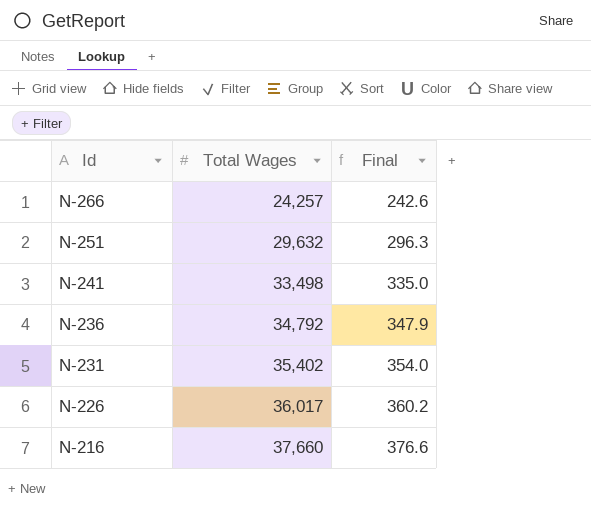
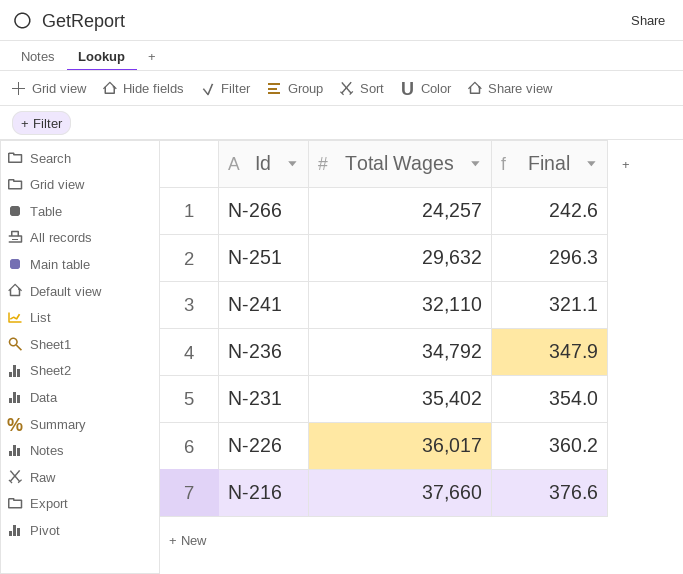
N-241 | Total Wages: 33,498 -> 32,110
N-241 | Final: 335.0 -> 321.1

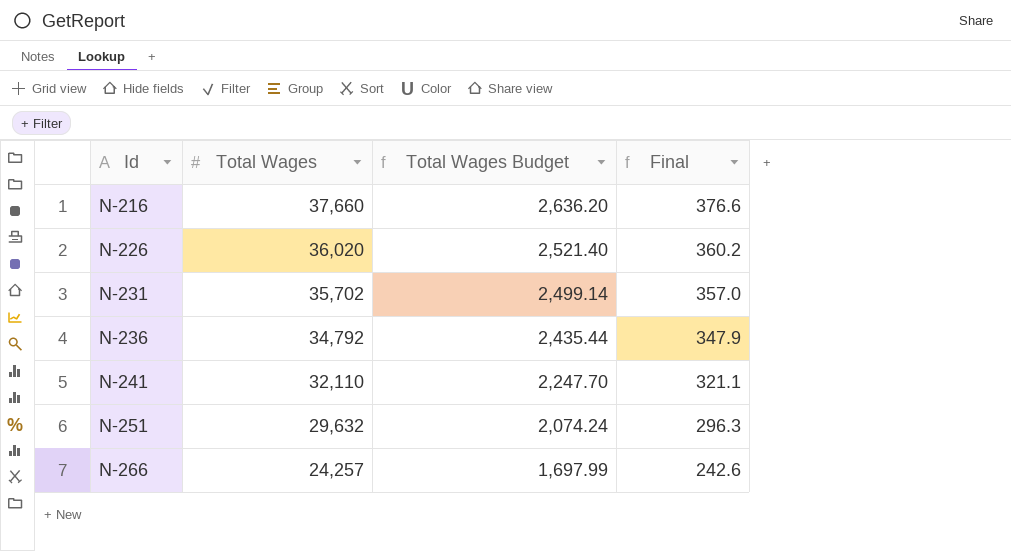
row order: Id descending -> Id ascending
column Total Wages Budget | formula: none -> [Total Wages] * 0.07
N-226 | Total Wages: 36,017 -> 36,020
N-231 | Total Wages: 35,402 -> 35,702
N-231 | Final: 354.0 -> 357.0

